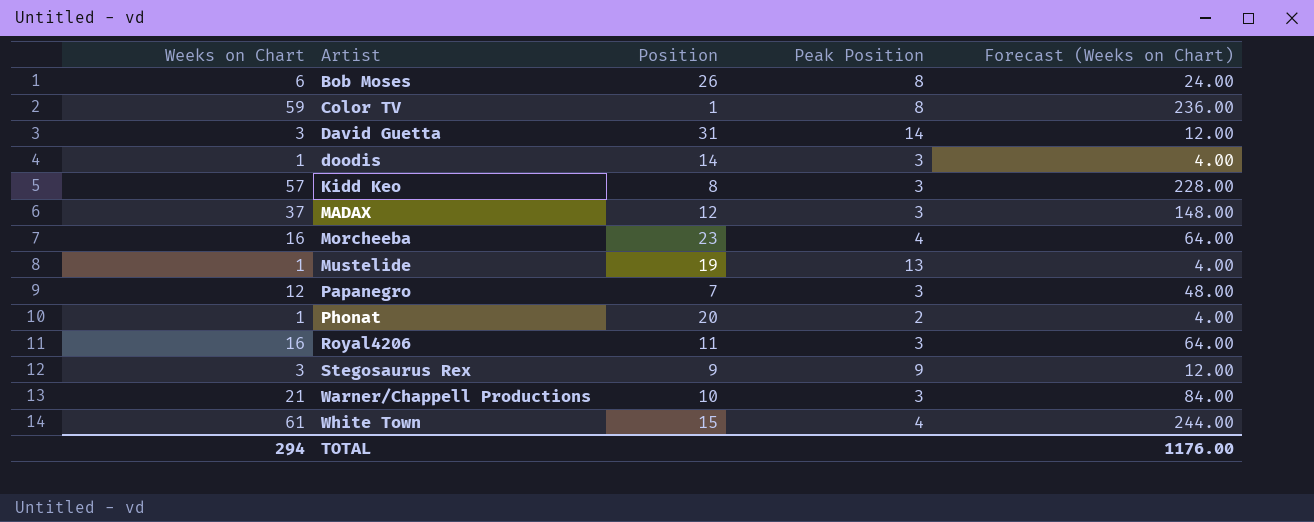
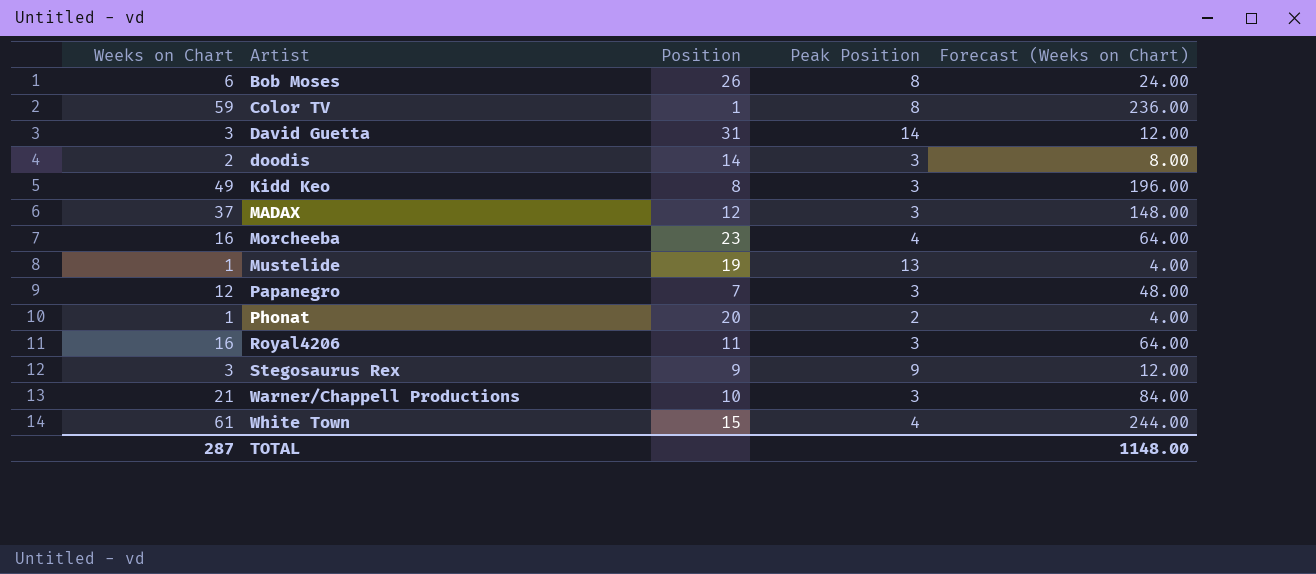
doodis | Weeks on Chart: 1 -> 2
doodis | Forecast (Weeks on Chart): 4.00 -> 8.00
Kidd Keo | Weeks on Chart: 57 -> 49
Kidd Keo | Forecast (Weeks on Chart): 228.00 -> 196.00
TOTAL | Weeks on Chart: 294 -> 287
TOTAL | Forecast (Weeks on Chart): 1176.00 -> 1148.00

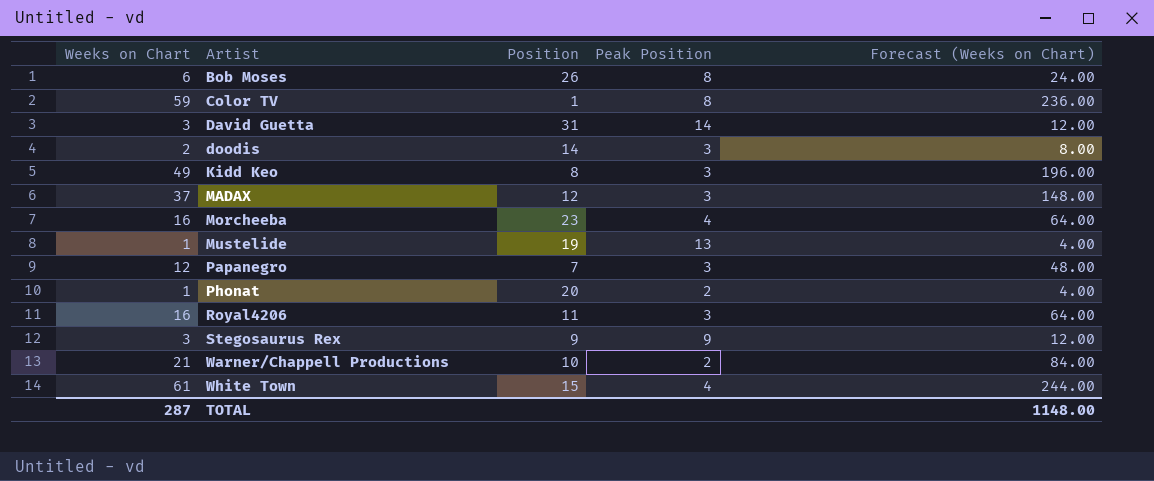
Warner/Chappell Productions | Peak Position: 3 -> 2

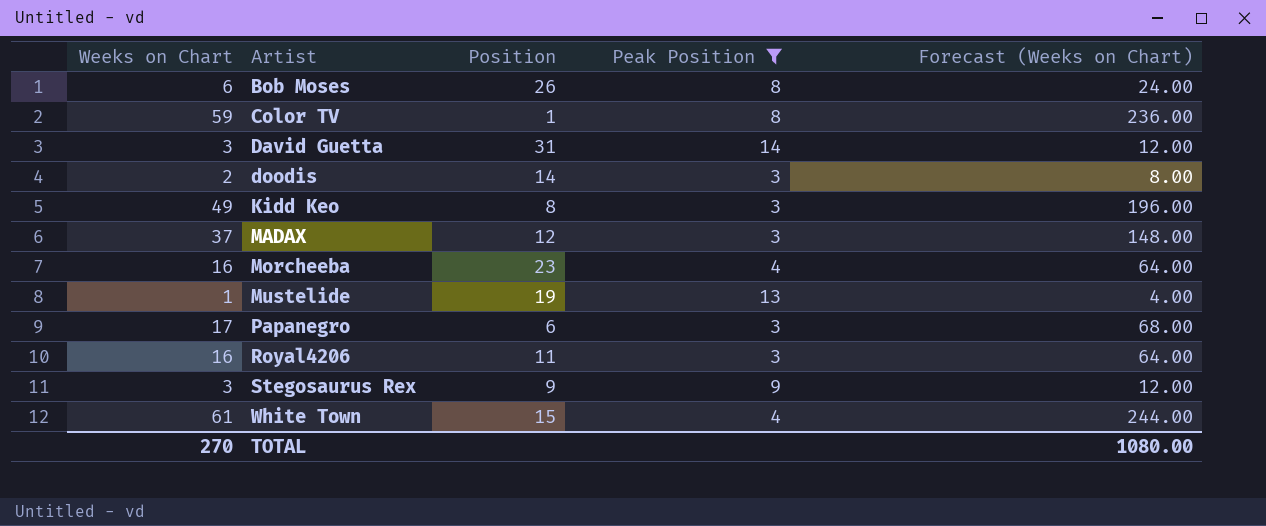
filter: none -> Peak Position != 2
Papanegro | Weeks on Chart: 12 -> 17
Papanegro | Position: 7 -> 6
Papanegro | Forecast (Weeks on Chart): 48.00 -> 68.00
TOTAL | Weeks on Chart: 287 -> 270
TOTAL | Forecast (Weeks on Chart): 1148.00 -> 1080.00

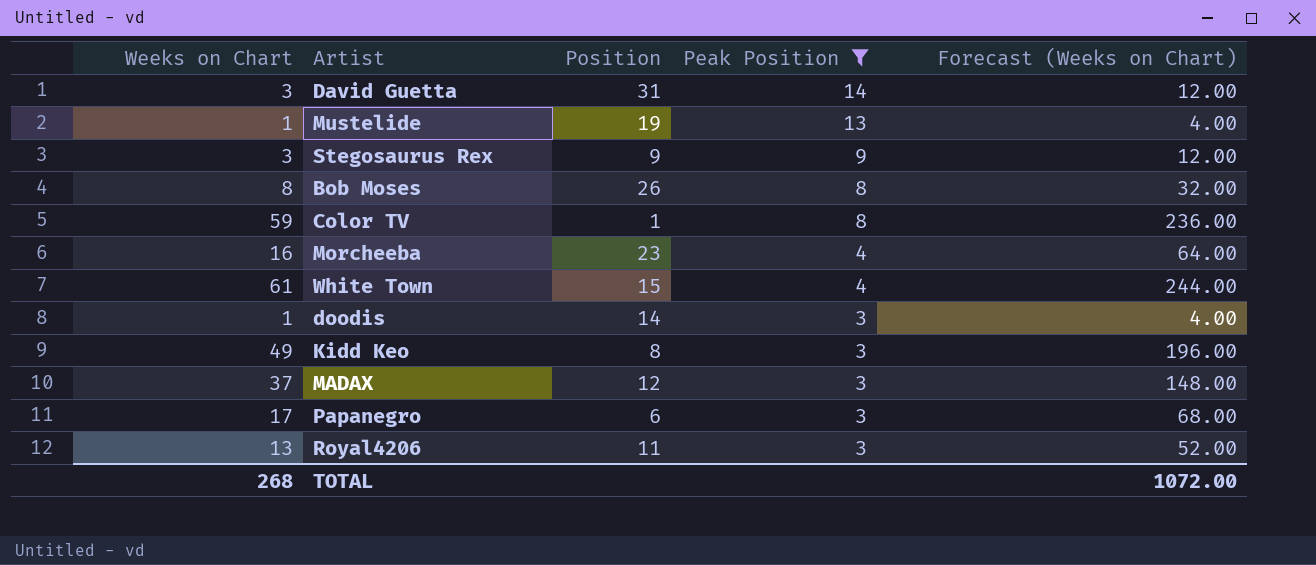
row order: Artist ascending -> Peak Position descending
Bob Moses | Weeks on Chart: 6 -> 8
Bob Moses | Forecast (Weeks on Chart): 24.00 -> 32.00
doodis | Weeks on Chart: 2 -> 1
doodis | Forecast (Weeks on Chart): 8.00 -> 4.00
Royal4206 | Weeks on Chart: 16 -> 13
Royal4206 | Forecast (Weeks on Chart): 64.00 -> 52.00
TOTAL | Weeks on Chart: 270 -> 268
TOTAL | Forecast (Weeks on Chart): 1080.00 -> 1072.00

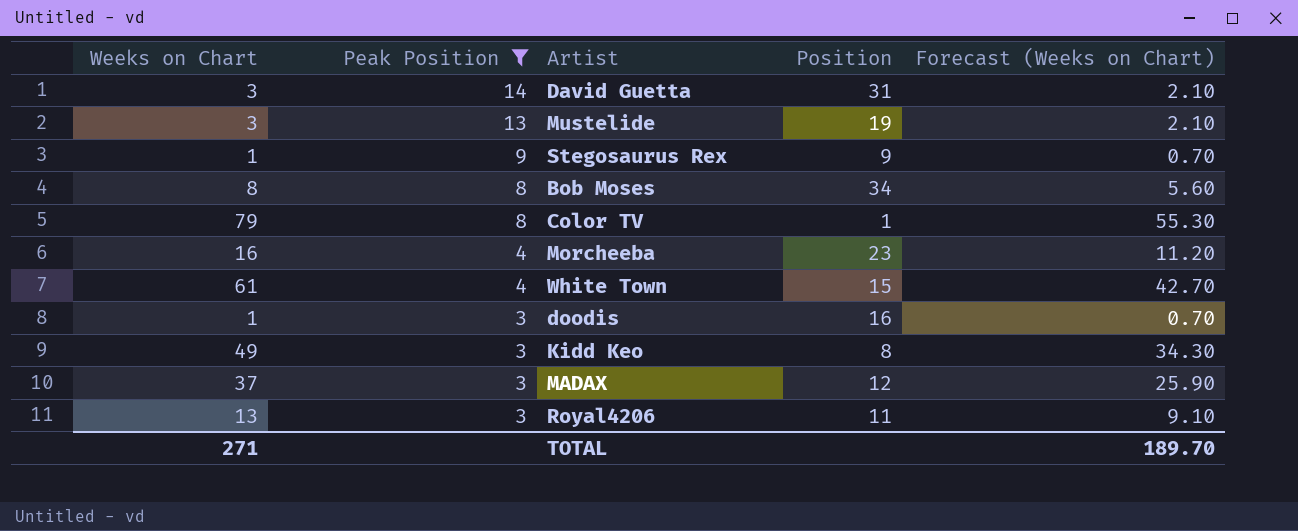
column Peak Position | position: 4 -> 2
column Forecast (Weeks on Chart) | formula: [Weeks on Chart] * 4 -> [Weeks on Chart] * 0.7
row Papanegro: 17 | 6 | 3 | 68.00 -> none
Mustelide | Weeks on Chart: 1 -> 3
Stegosaurus Rex | Weeks on Chart: 3 -> 1
Bob Moses | Position: 26 -> 34
Color TV | Weeks on Chart: 59 -> 79
doodis | Position: 14 -> 16
TOTAL | Weeks on Chart: 268 -> 271
TOTAL | Forecast (Weeks on Chart): 1072.00 -> 189.70

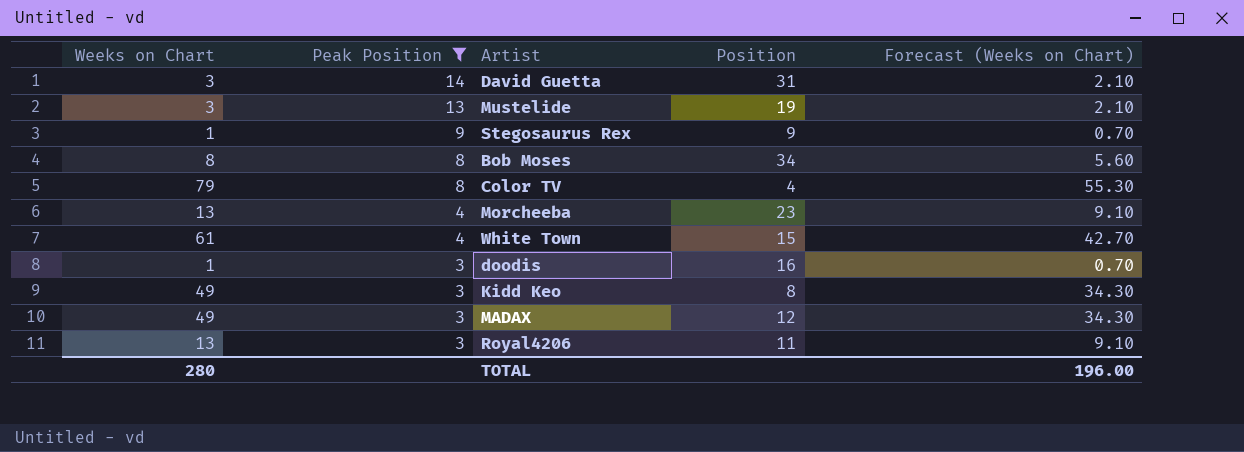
Color TV | Position: 1 -> 4
Morcheeba | Weeks on Chart: 16 -> 13
Morcheeba | Forecast (Weeks on Chart): 11.20 -> 9.10
MADAX | Weeks on Chart: 37 -> 49
MADAX | Forecast (Weeks on Chart): 25.90 -> 34.30
TOTAL | Weeks on Chart: 271 -> 280
TOTAL | Forecast (Weeks on Chart): 189.70 -> 196.00

